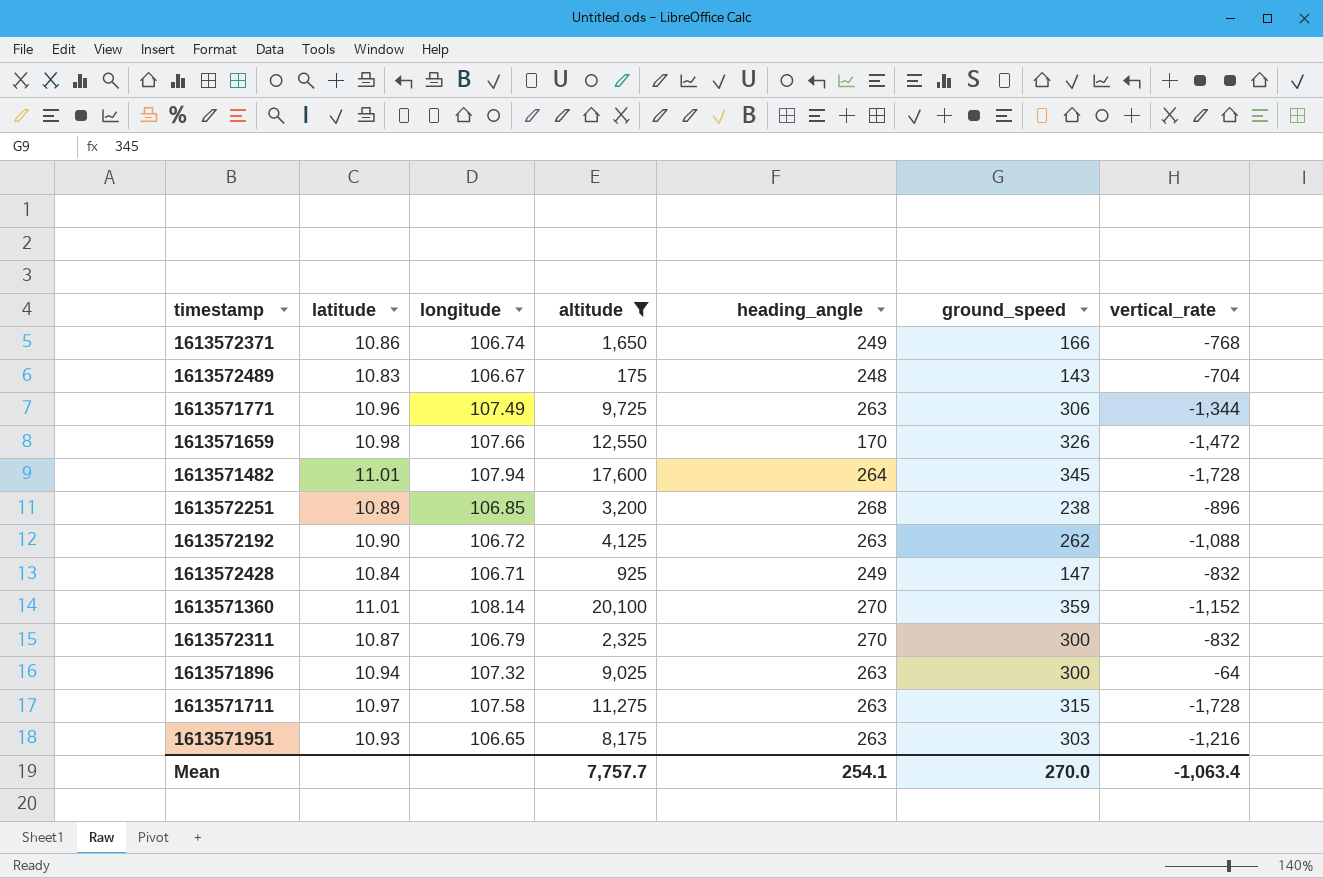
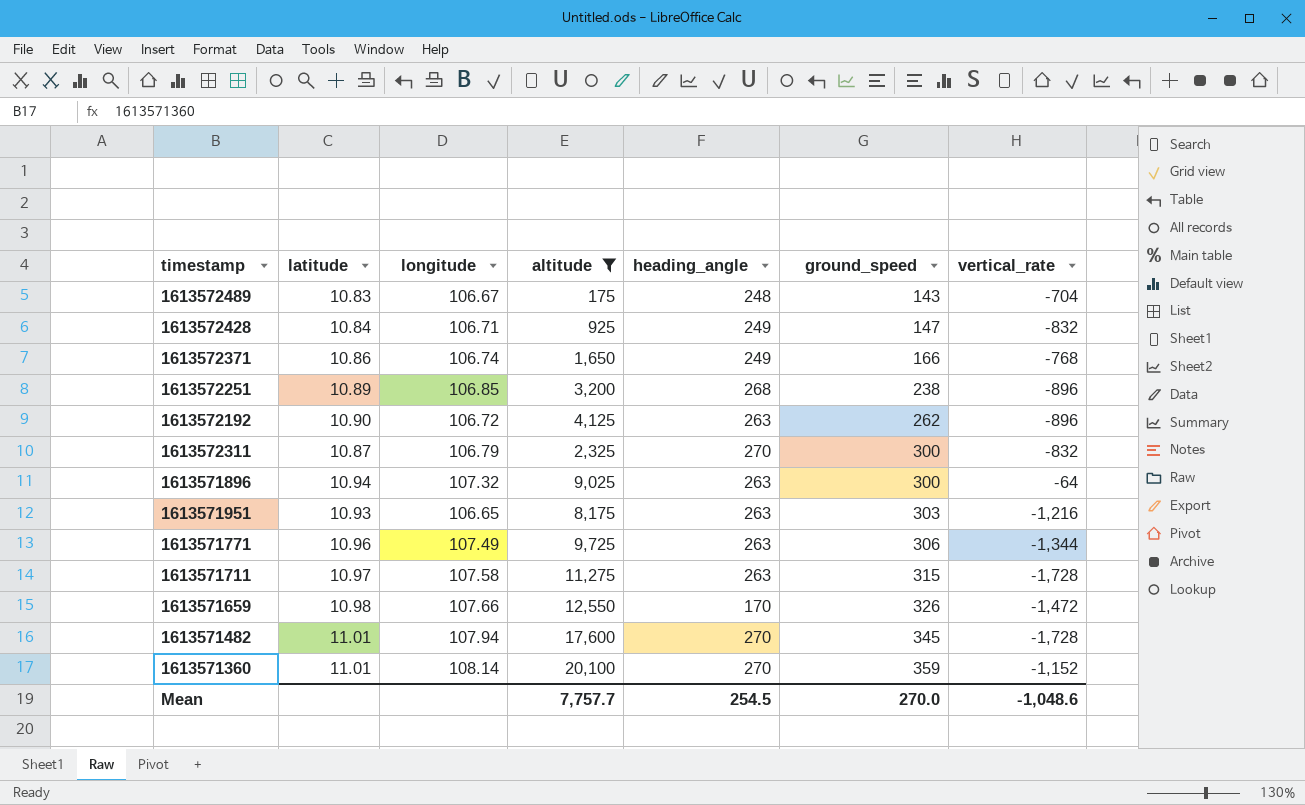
row order: none -> ground_speed ascending
1613572192 | vertical_rate: -1,088 -> -896
1613571482 | heading_angle: 264 -> 270
Mean | heading_angle: 254.1 -> 254.5
Mean | vertical_rate: -1,063.4 -> -1,048.6

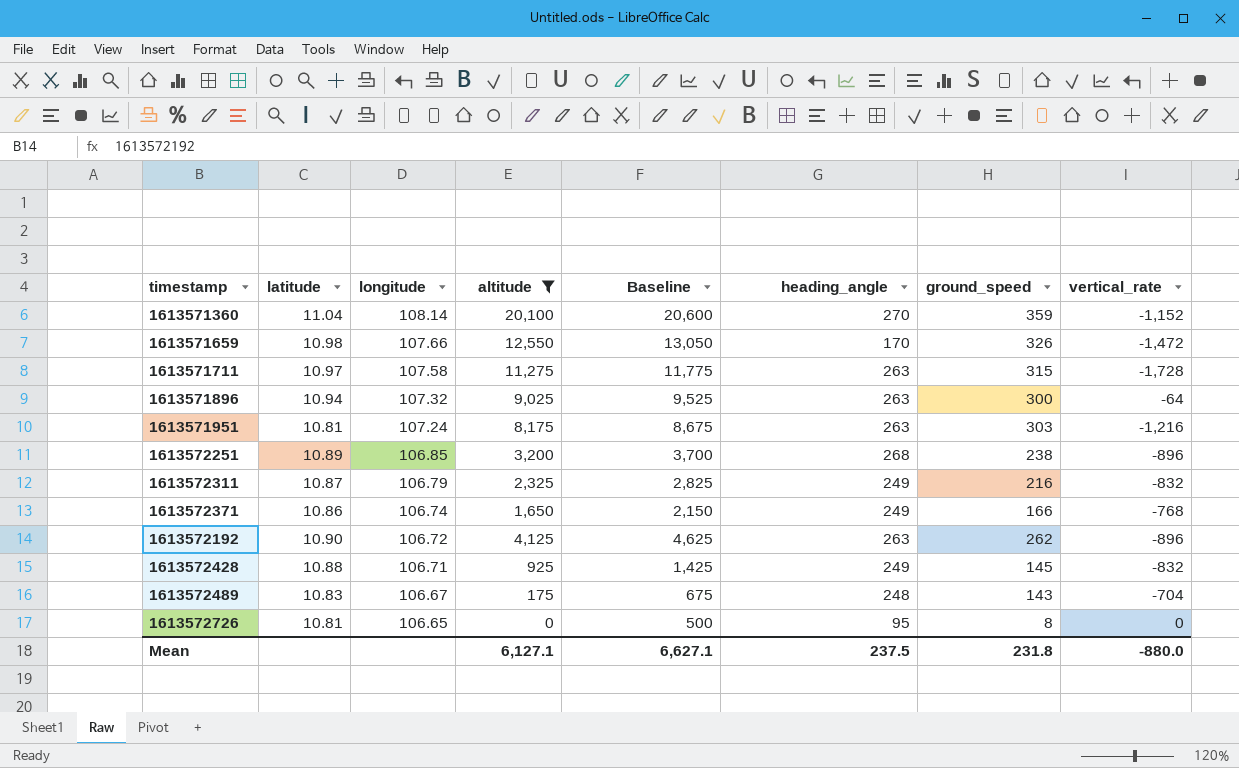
row order: ground_speed ascending -> longitude descending
column Baseline | formula: none -> [altitude] + 500
row 1613571771: 10.96 | 107.49 | 9,725 | 263 | 306 | -1,344 -> none
row 1613571482: 11.01 | 107.94 | 17,600 | 270 | 345 | -1,728 -> none
1613571360 | latitude: 11.01 -> 11.04
1613571951 | latitude: 10.93 -> 10.81
1613571951 | longitude: 106.65 -> 107.24
1613572311 | heading_angle: 270 -> 249
1613572311 | ground_speed: 300 -> 216
1613572428 | latitude: 10.84 -> 10.88
1613572428 | ground_speed: 147 -> 145
row 1613572726: none -> 10.81 | 106.65 | 0 | 500 | 95 | 8 | 0
Mean | altitude: 7,757.7 -> 6,127.1
Mean | heading_angle: 254.5 -> 237.5
Mean | ground_speed: 270.0 -> 231.8
Mean | vertical_rate: -1,048.6 -> -880.0

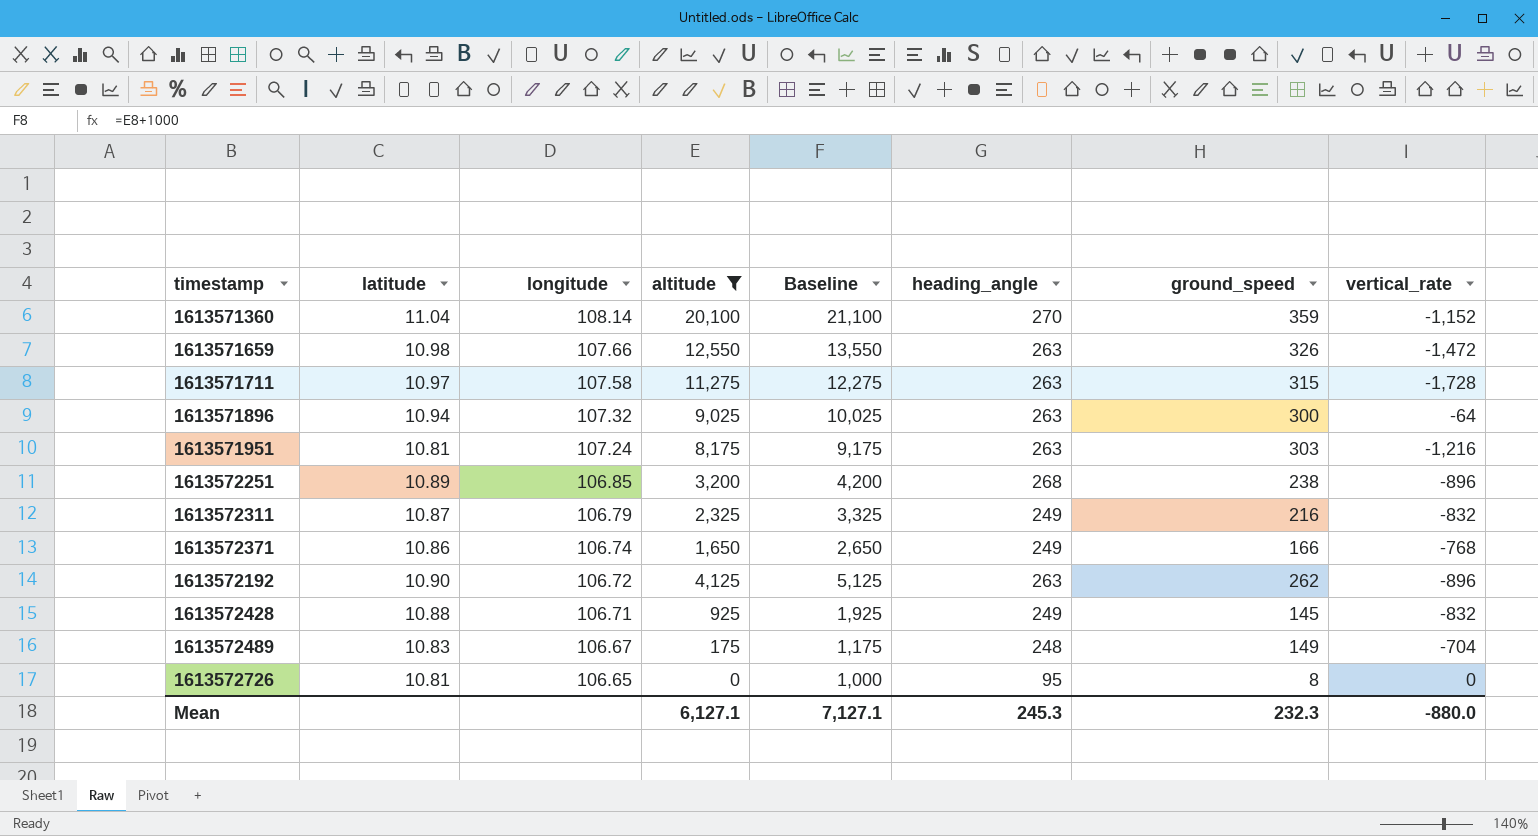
column Baseline | formula: [altitude] + 500 -> [altitude] + 1000
1613571659 | heading_angle: 170 -> 263
1613572489 | ground_speed: 143 -> 149
Mean | Baseline: 6,627.1 -> 7,127.1
Mean | heading_angle: 237.5 -> 245.3
Mean | ground_speed: 231.8 -> 232.3

